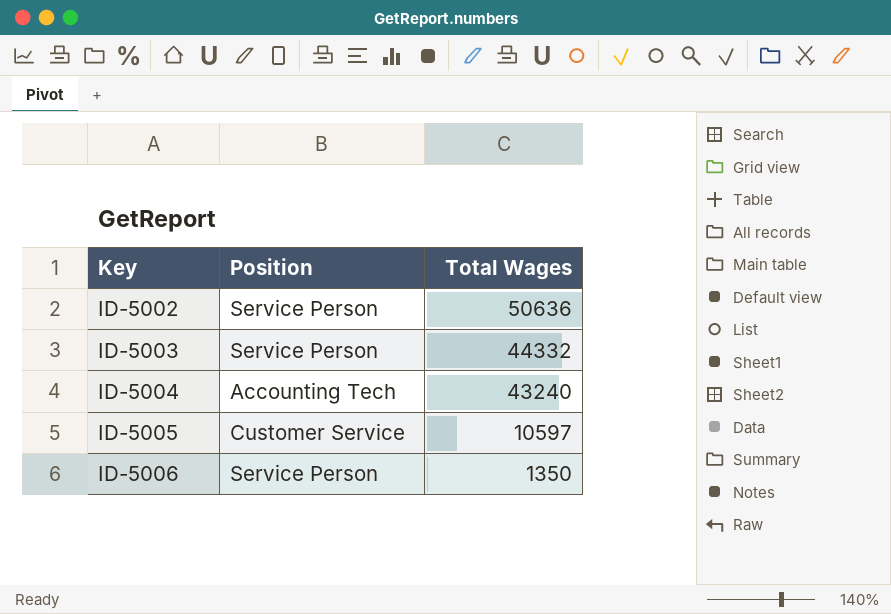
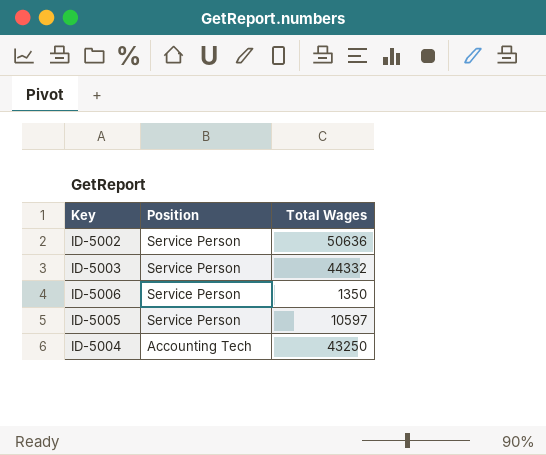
row order: Key ascending -> Position descending
ID-5005 | Position: Customer Service -> Service Person
ID-5004 | Total Wages: 43240 -> 43250

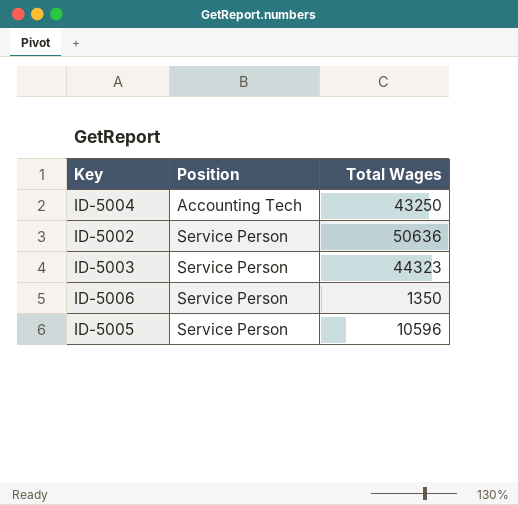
row order: Position descending -> Position ascending
ID-5003 | Total Wages: 44332 -> 44323
ID-5005 | Total Wages: 10597 -> 10596

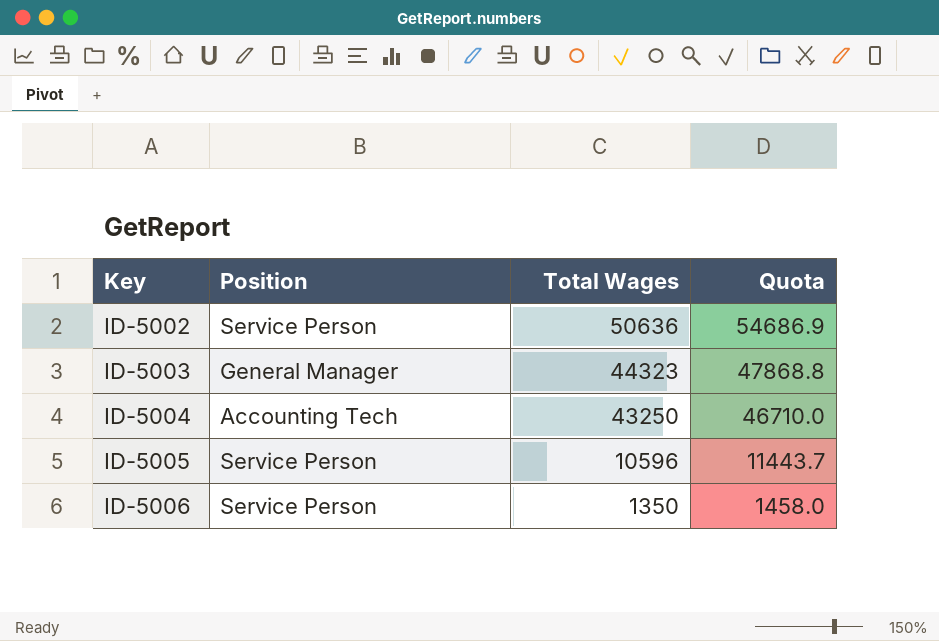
row order: Position ascending -> Key ascending
column Quota | formula: none -> [Total Wages] * 1.08
ID-5003 | Position: Service Person -> General Manager

